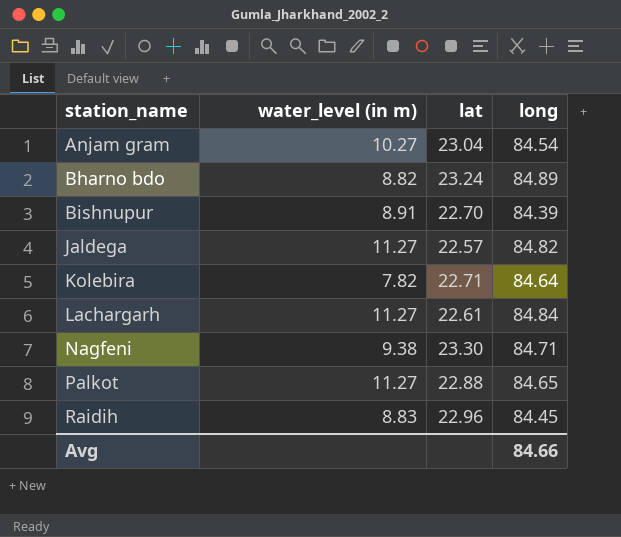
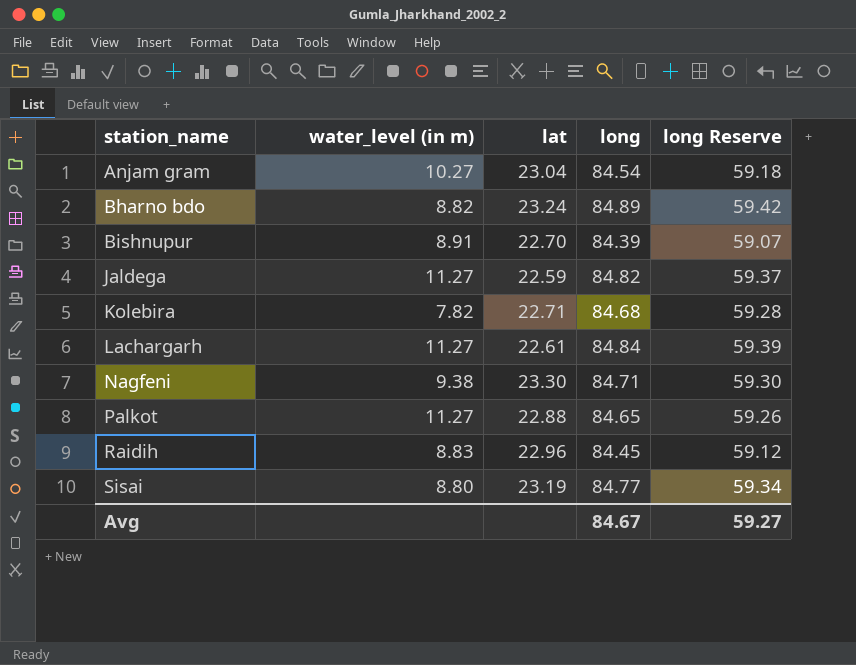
column long Reserve | formula: none -> [long] * 0.7
Jaldega | lat: 22.57 -> 22.59
Kolebira | long: 84.64 -> 84.68
row Sisai: none -> 8.80 | 23.19 | 84.77 | 59.34
Avg | long: 84.66 -> 84.67

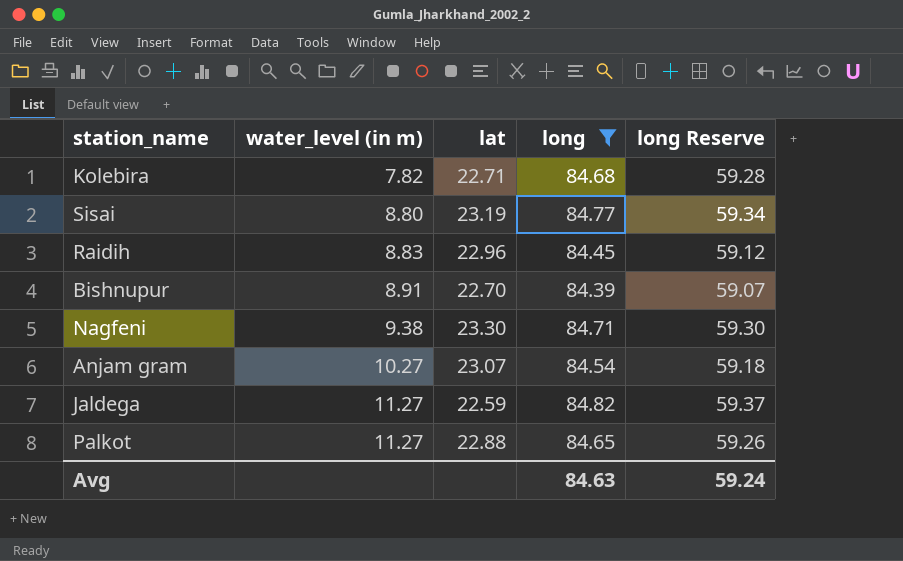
filter: none -> long <= 84.82
row order: station_name ascending -> water_level (in m) ascending
Anjam gram | lat: 23.04 -> 23.07
Avg | long: 84.67 -> 84.63
Avg | long Reserve: 59.27 -> 59.24

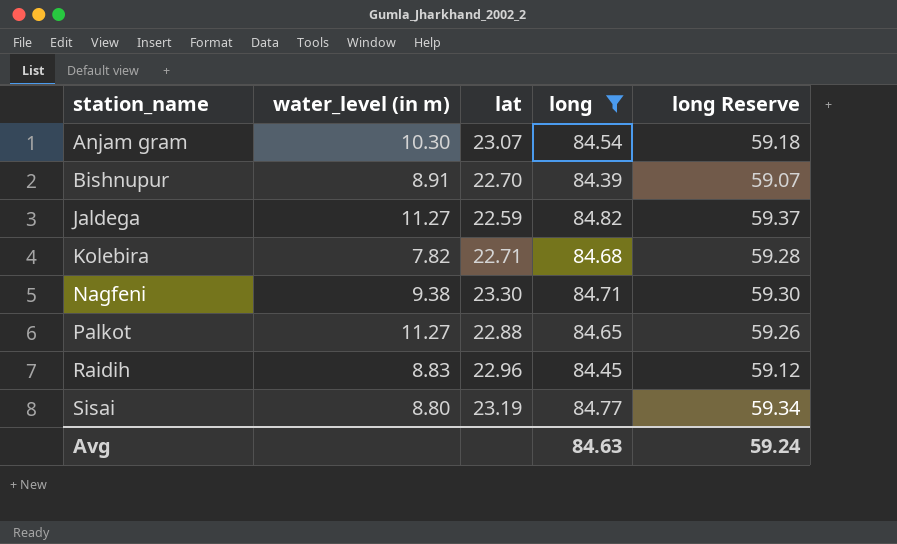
row order: water_level (in m) ascending -> station_name ascending
Anjam gram | water_level (in m): 10.27 -> 10.30

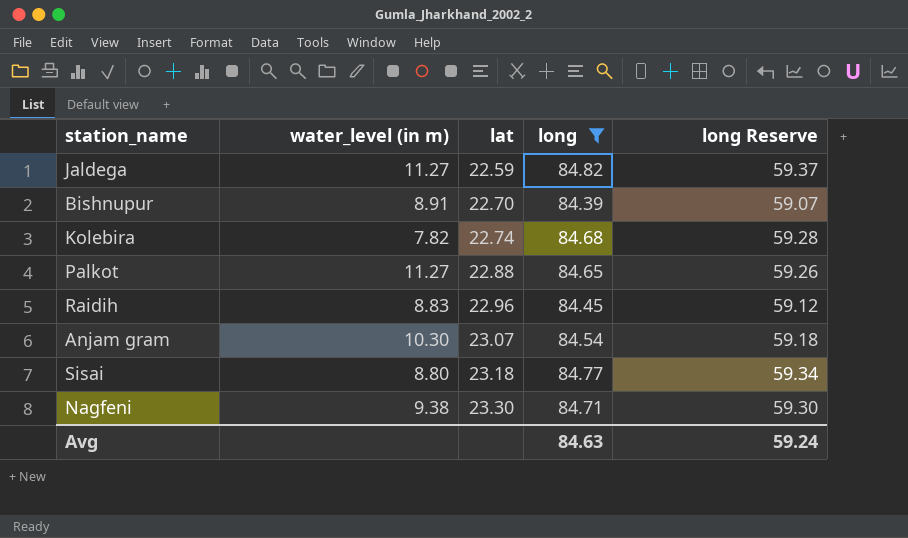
row order: station_name ascending -> lat ascending
Kolebira | lat: 22.71 -> 22.74
Sisai | lat: 23.19 -> 23.18

